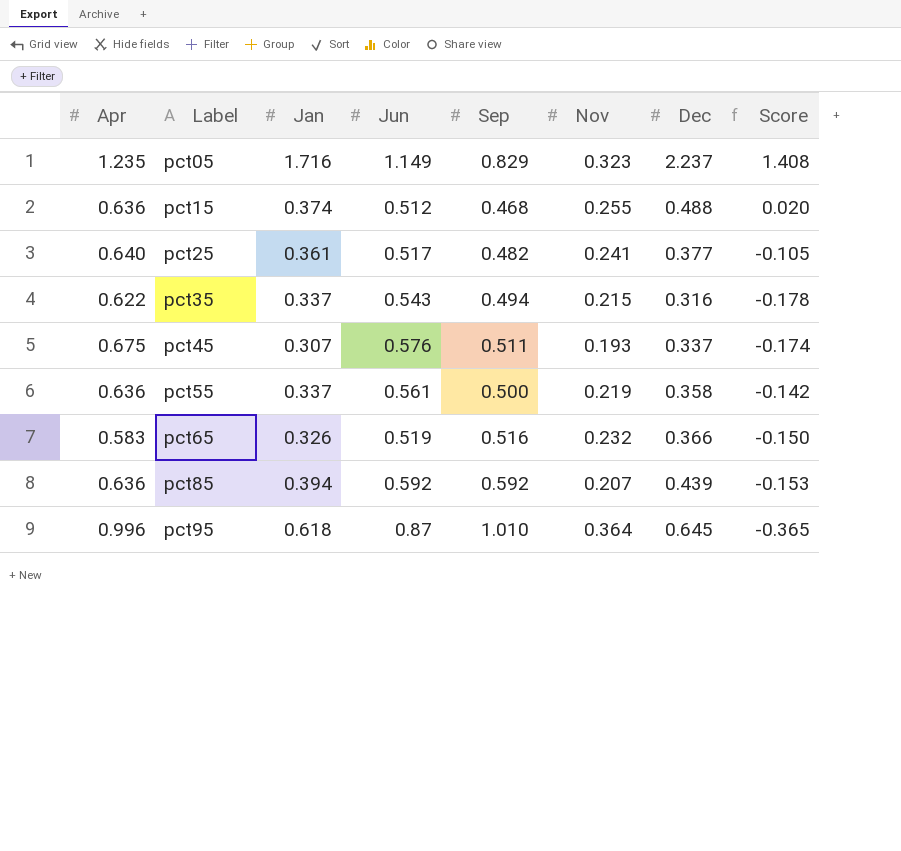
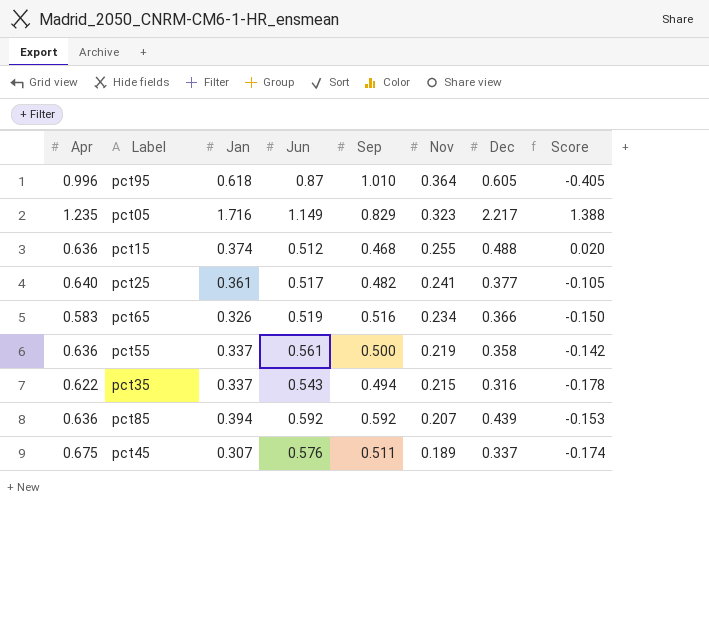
row order: Label ascending -> Nov descending
pct95 | Dec: 0.645 -> 0.605
pct95 | Score: -0.365 -> -0.405
pct05 | Dec: 2.237 -> 2.217
pct05 | Score: 1.408 -> 1.388
pct65 | Nov: 0.232 -> 0.234
pct45 | Nov: 0.193 -> 0.189

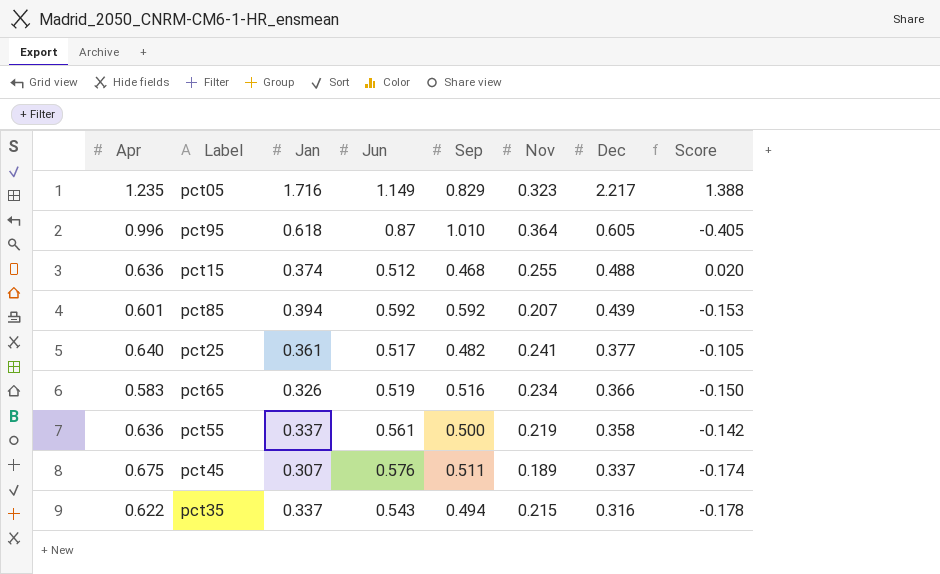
row order: Nov descending -> Dec descending
pct85 | Apr: 0.636 -> 0.601

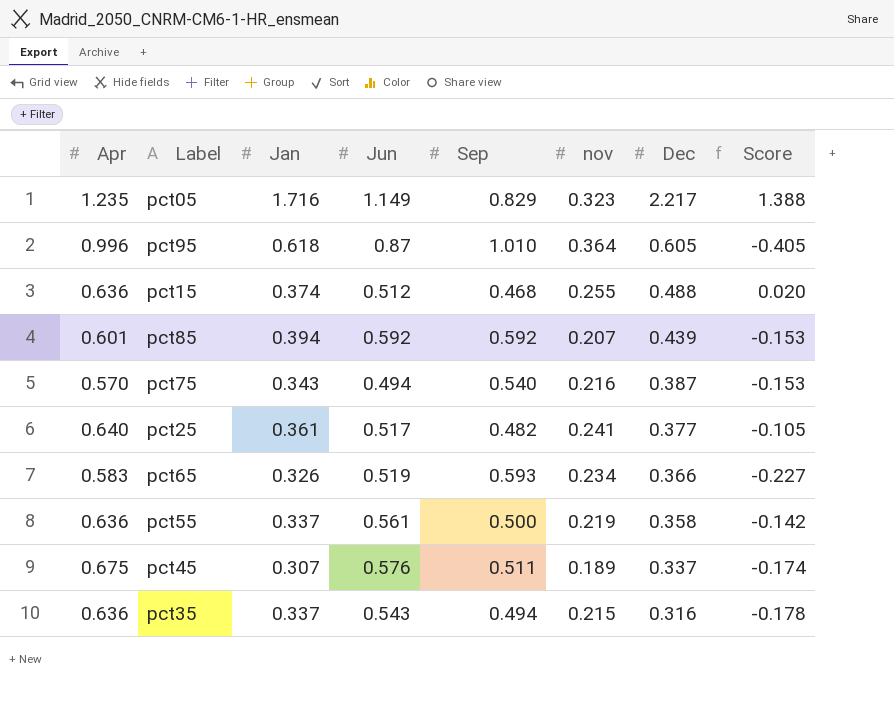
column name: Nov -> nov
row pct75: none -> 0.570 | 0.343 | 0.494 | 0.540 | 0.216 | 0.387 | -0.153
pct65 | Sep: 0.516 -> 0.593
pct65 | Score: -0.150 -> -0.227
pct35 | Apr: 0.622 -> 0.636

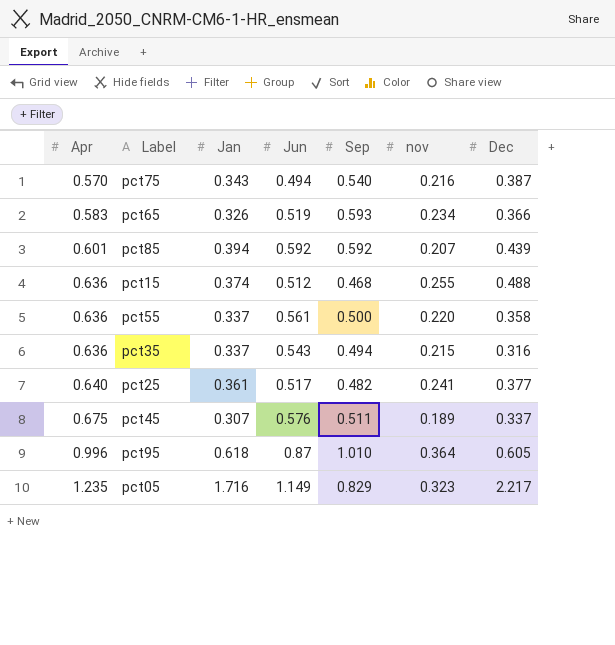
row order: Dec descending -> Apr ascending
column Score | formula: [Dec] - [Sep] -> none
pct55 | nov: 0.219 -> 0.220

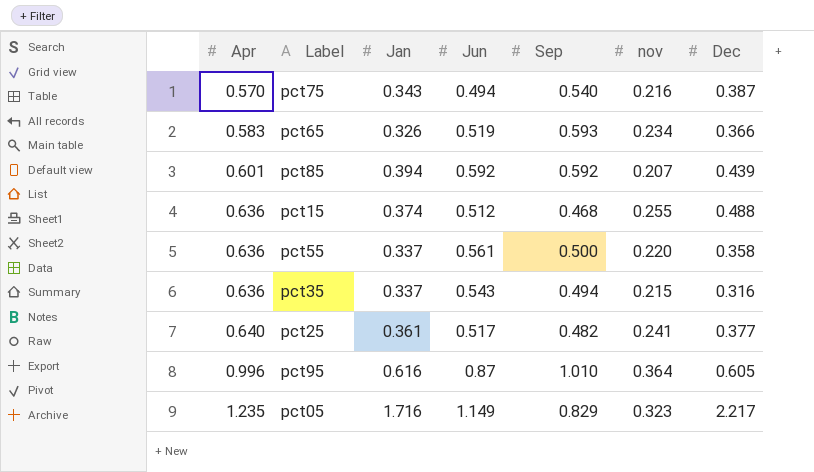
row pct45: 0.675 | 0.307 | 0.576 | 0.511 | 0.189 | 0.337 -> none
pct95 | Jan: 0.618 -> 0.616

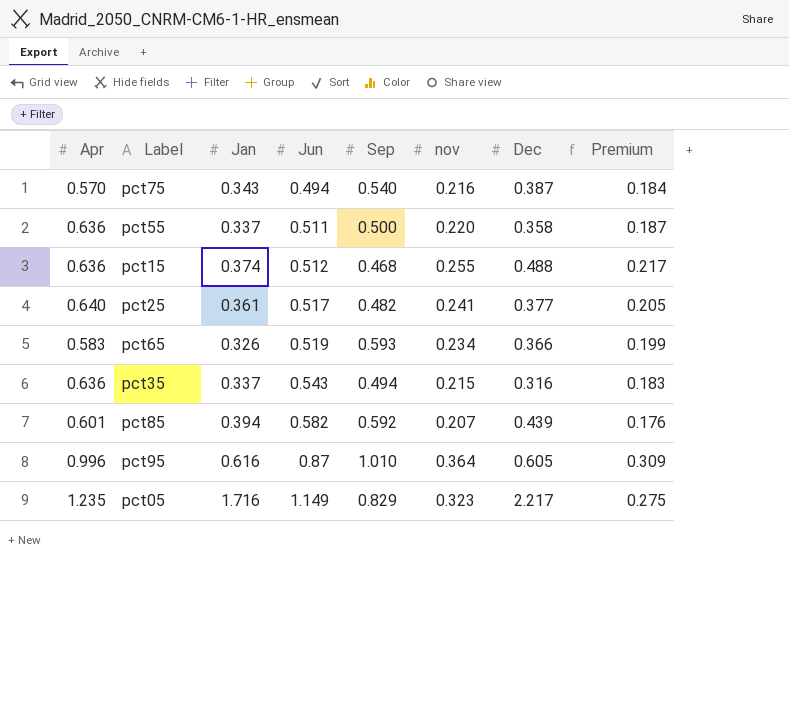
row order: Apr ascending -> Jun ascending
column Premium | formula: none -> [nov] * 0.85
pct55 | Jun: 0.561 -> 0.511
pct85 | Jun: 0.592 -> 0.582

